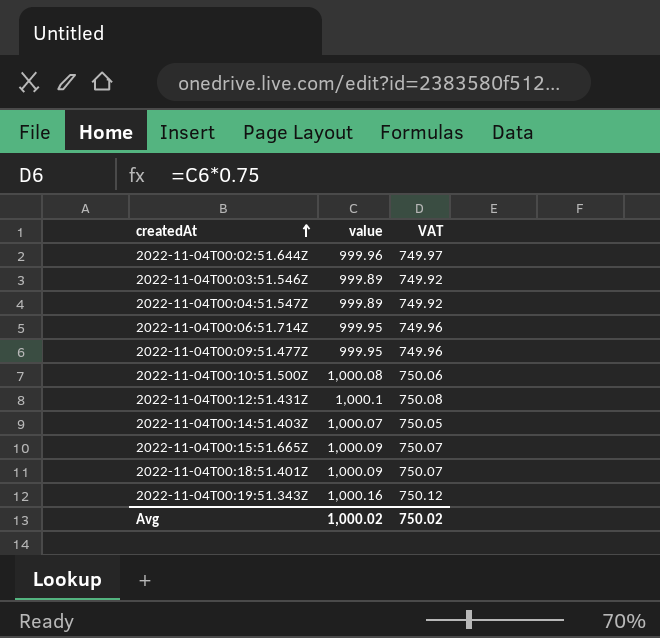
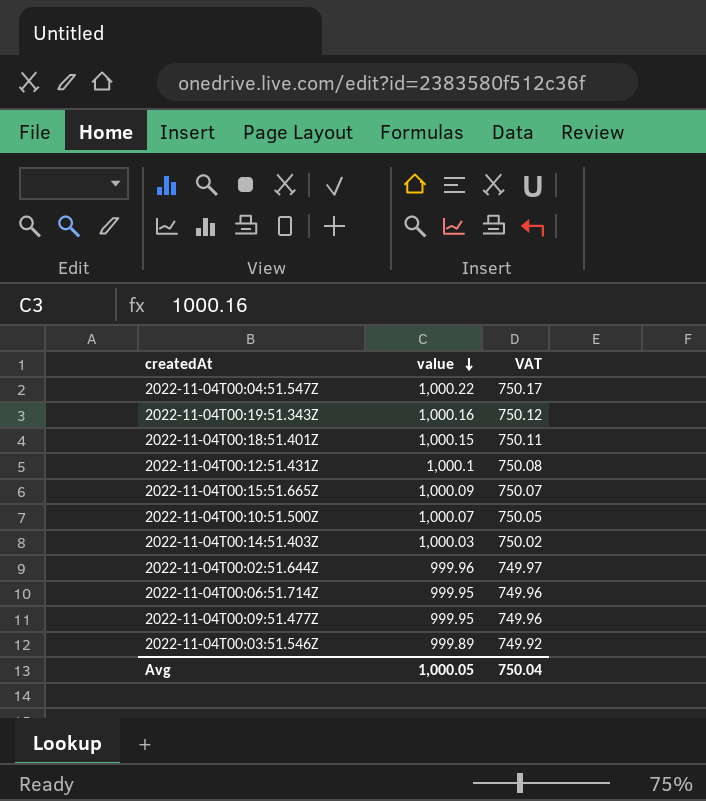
row order: createdAt ascending -> value descending
2022-11-04T00:04:51.547Z | value: 999.89 -> 1,000.22
2022-11-04T00:04:51.547Z | VAT: 749.92 -> 750.17
2022-11-04T00:18:51.401Z | value: 1,000.09 -> 1,000.15
2022-11-04T00:18:51.401Z | VAT: 750.07 -> 750.11
2022-11-04T00:10:51.500Z | value: 1,000.08 -> 1,000.07
2022-11-04T00:10:51.500Z | VAT: 750.06 -> 750.05
2022-11-04T00:14:51.403Z | value: 1,000.07 -> 1,000.03
2022-11-04T00:14:51.403Z | VAT: 750.05 -> 750.02
Avg | value: 1,000.02 -> 1,000.05
Avg | VAT: 750.02 -> 750.04

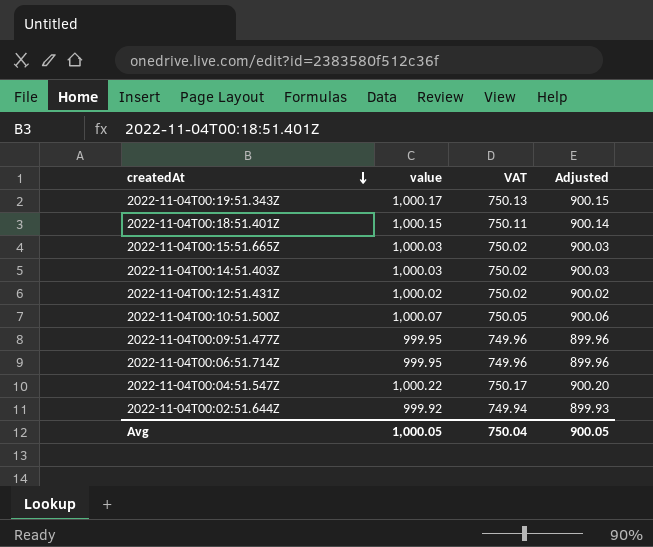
row order: value descending -> createdAt descending
column Adjusted | formula: none -> [value] * 0.9
row 2022-11-04T00:03:51.546Z: 999.89 | 749.92 -> none
2022-11-04T00:19:51.343Z | value: 1,000.16 -> 1,000.17
2022-11-04T00:19:51.343Z | VAT: 750.12 -> 750.13
2022-11-04T00:15:51.665Z | value: 1,000.09 -> 1,000.03
2022-11-04T00:15:51.665Z | VAT: 750.07 -> 750.02
2022-11-04T00:12:51.431Z | value: 1,000.1 -> 1,000.02
2022-11-04T00:12:51.431Z | VAT: 750.08 -> 750.02
2022-11-04T00:02:51.644Z | value: 999.96 -> 999.92
2022-11-04T00:02:51.644Z | VAT: 749.97 -> 749.94

